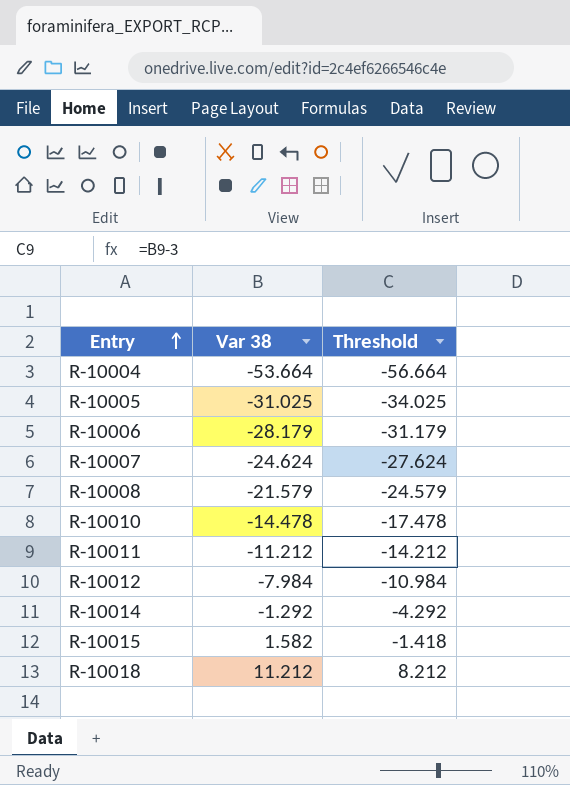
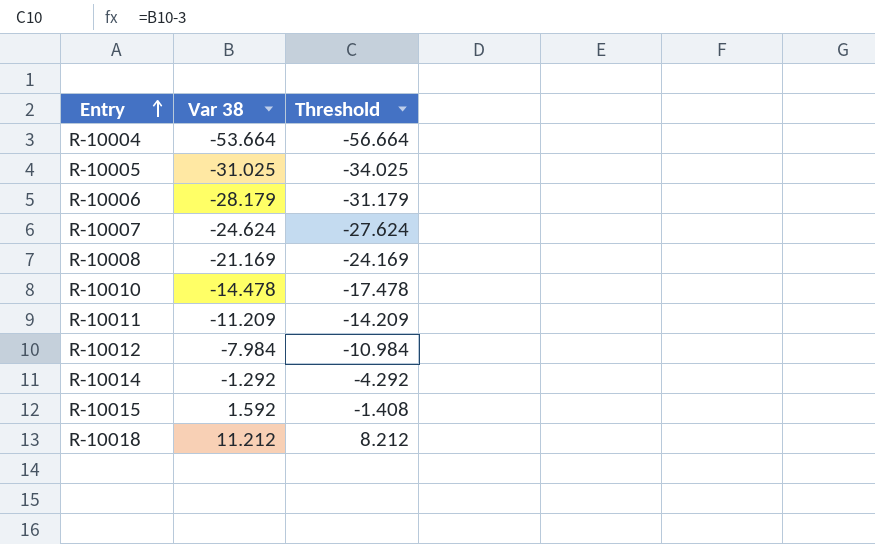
R-10008 | Var 38: -21.579 -> -21.169
R-10008 | Threshold: -24.579 -> -24.169
R-10011 | Var 38: -11.212 -> -11.209
R-10011 | Threshold: -14.212 -> -14.209
R-10015 | Var 38: 1.582 -> 1.592
R-10015 | Threshold: -1.418 -> -1.408

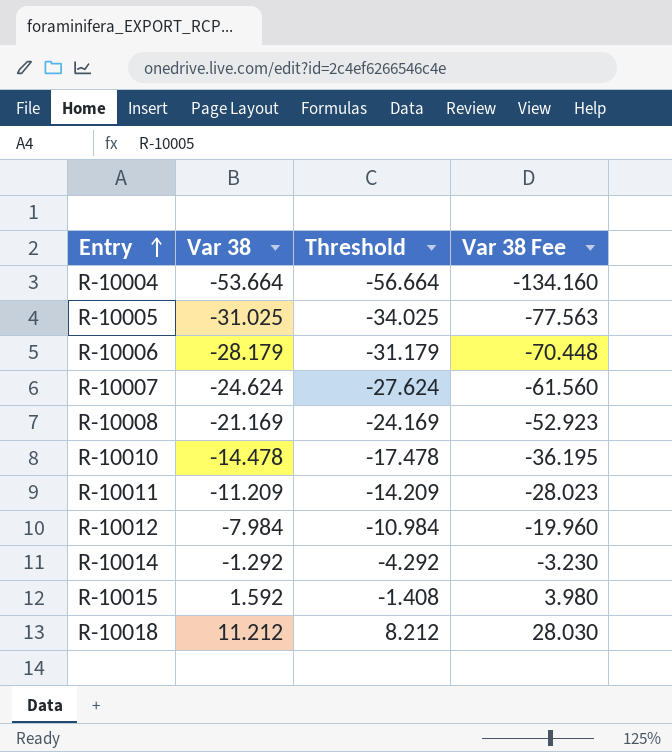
column Var 38 Fee | formula: none -> [Var 38] * 2.5

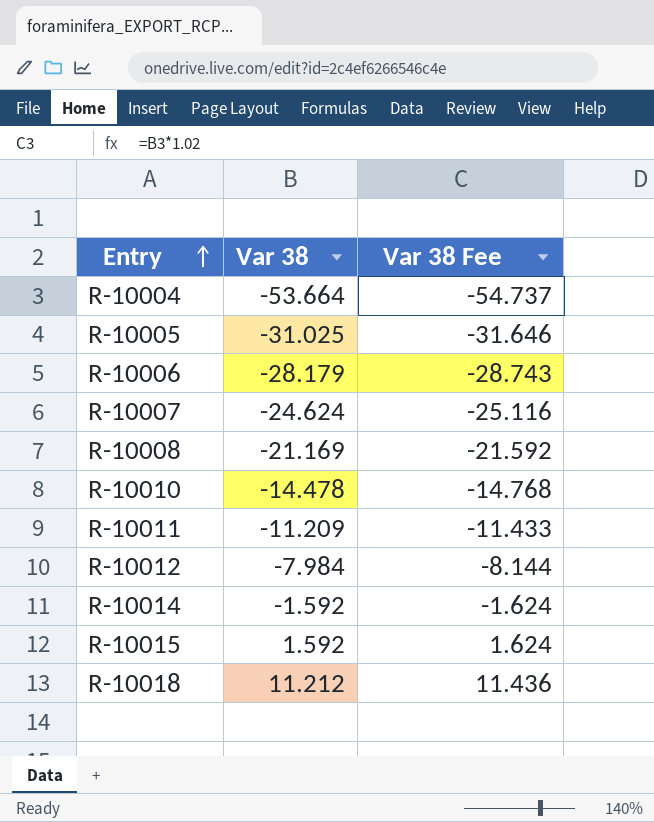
column Threshold | formula: [Var 38] - 3 -> none
column Var 38 Fee | formula: [Var 38] * 2.5 -> [Var 38] * 1.02
R-10014 | Var 38: -1.292 -> -1.592

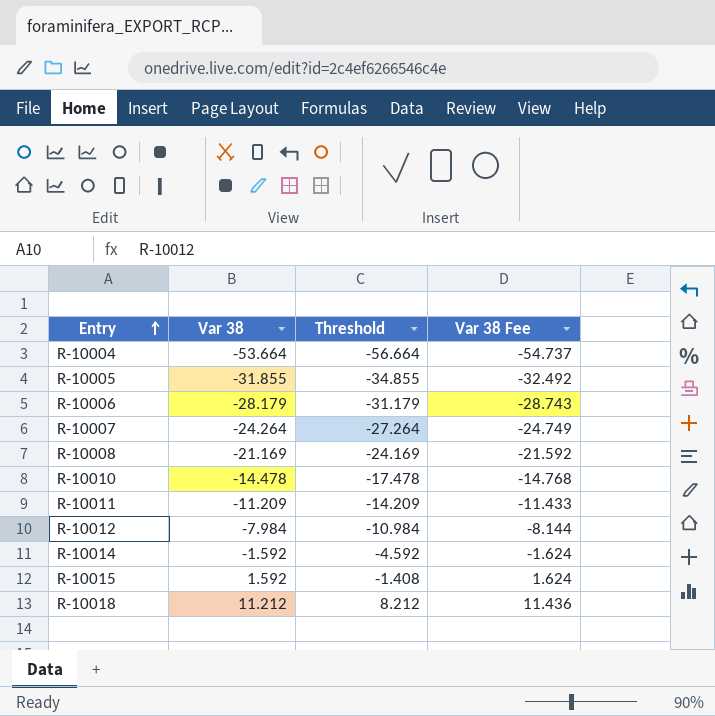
column Threshold | formula: none -> [Var 38] - 3
R-10005 | Var 38: -31.025 -> -31.855
R-10005 | Var 38 Fee: -31.646 -> -32.492
R-10007 | Var 38: -24.624 -> -24.264
R-10007 | Var 38 Fee: -25.116 -> -24.749

